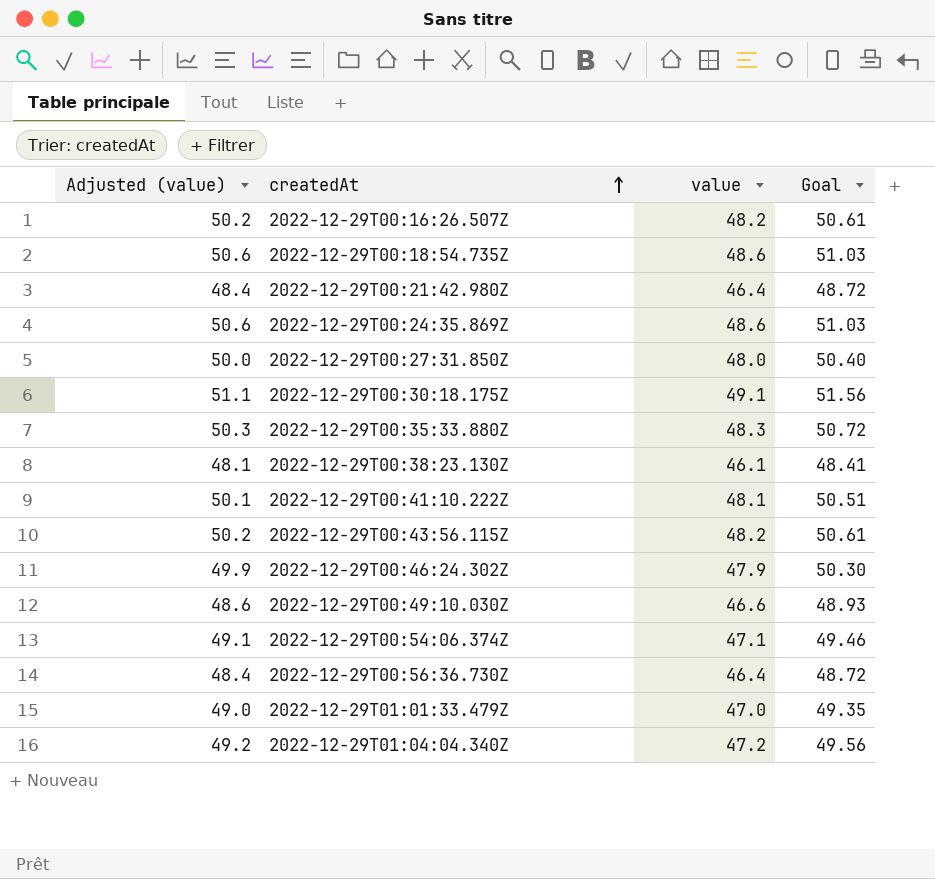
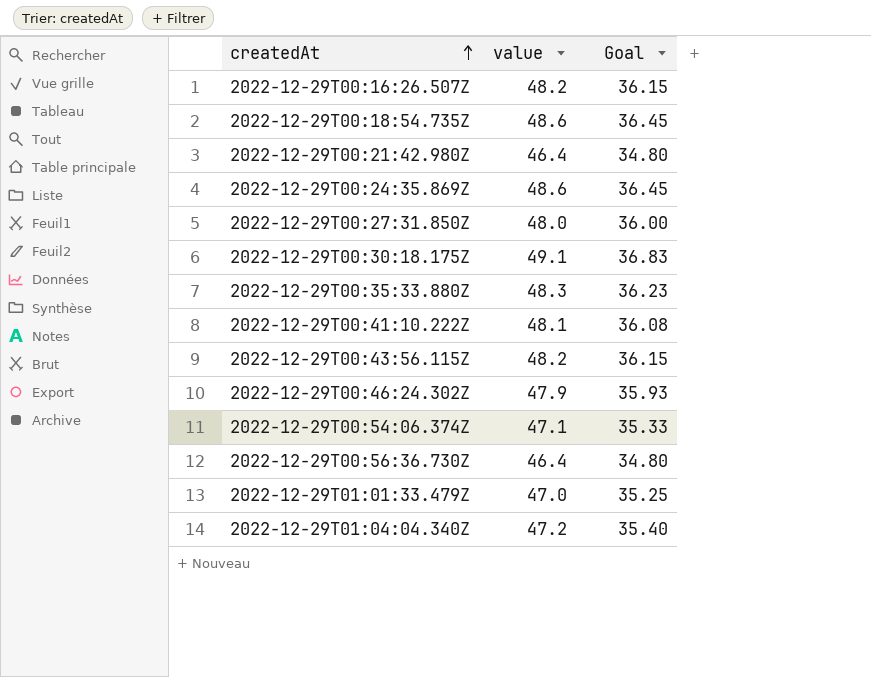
column Adjusted (value) | formula: [value] + 2 -> none
column Goal | formula: [value] * 1.05 -> [value] * 0.75
row 2022-12-29T00:38:23.130Z: 48.1 | 46.1 | 48.41 -> none
row 2022-12-29T00:49:10.030Z: 48.6 | 46.6 | 48.93 -> none

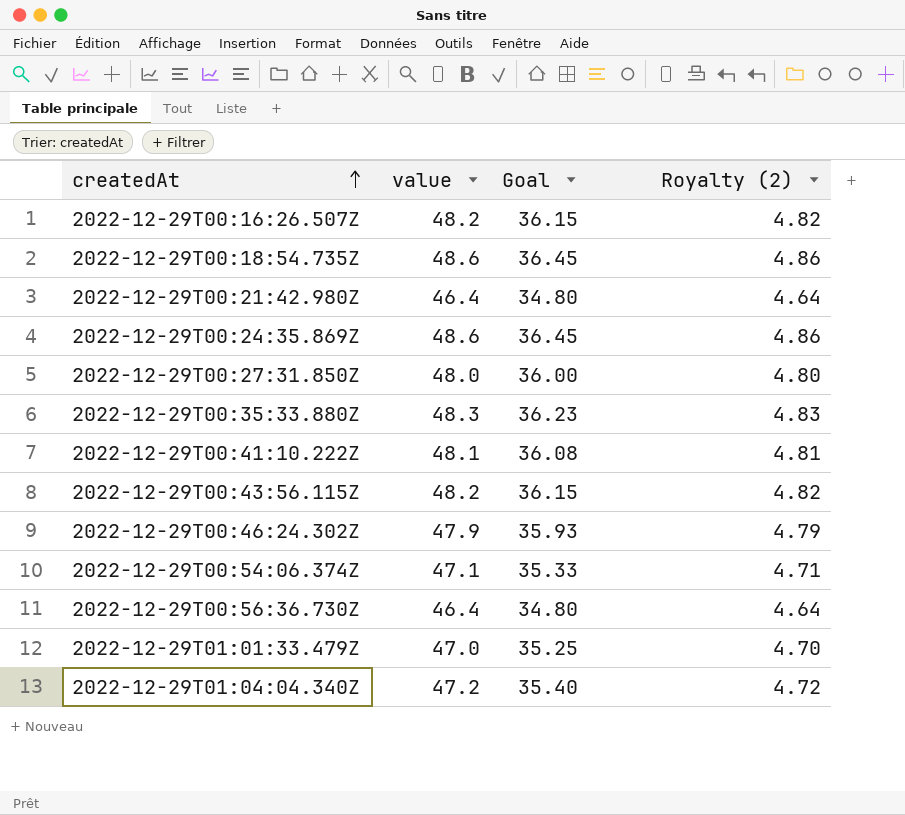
column Royalty (2) | formula: none -> [value] * 0.1
row 2022-12-29T00:30:18.175Z: 49.1 | 36.83 -> none

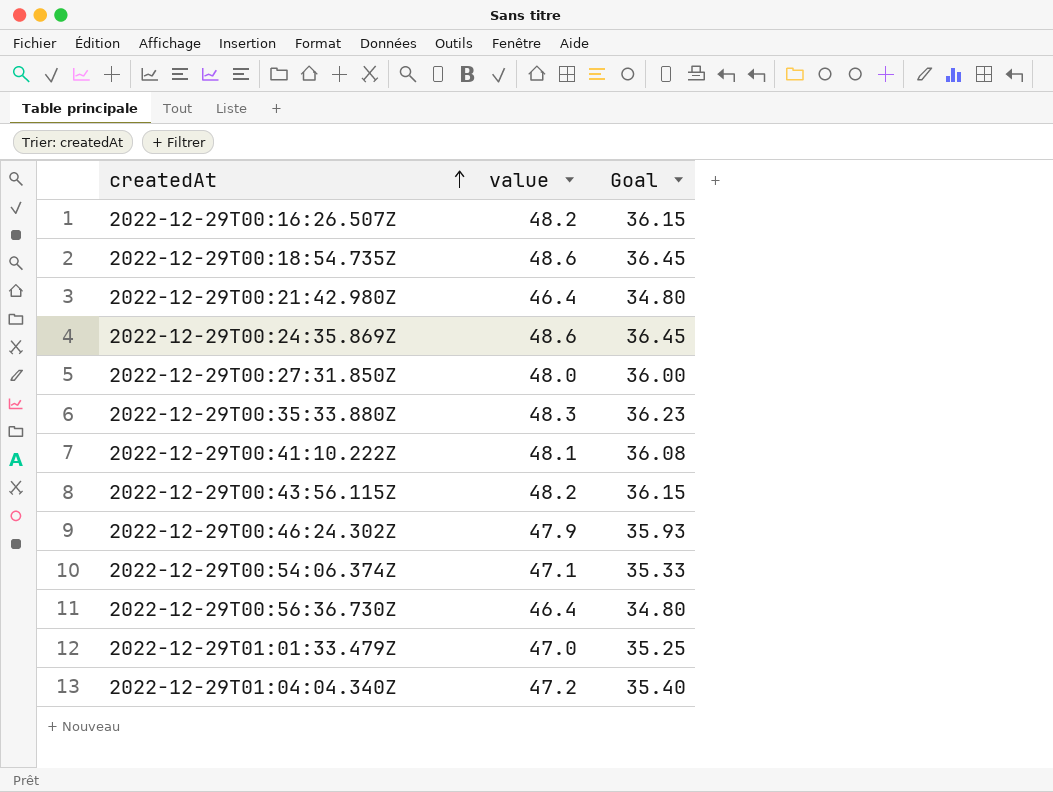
column Royalty (2) | formula: [value] * 0.1 -> none

